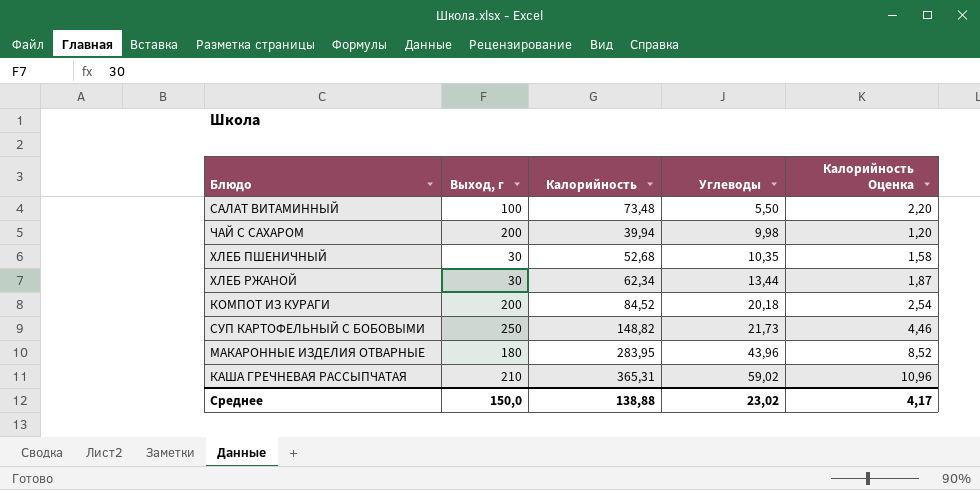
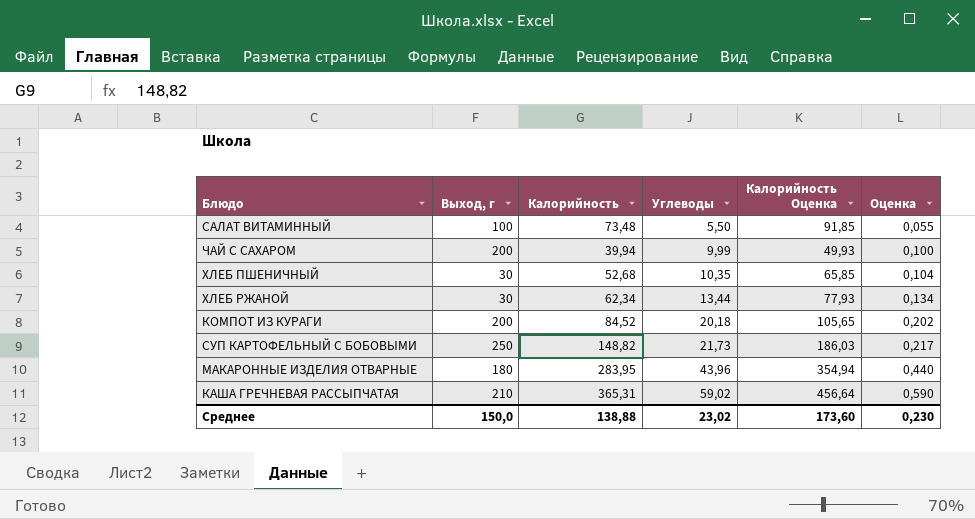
column Калорийность Оценка | formula: [Калорийность] * 0,03 -> [Калорийность] * 1,25
column Оценка | formula: none -> [Углеводы] * 0,01
ЧАЙ С САХАРОМ | Углеводы: 9,98 -> 9,99
Среднее | Калорийность Оценка: 4,17 -> 173,60

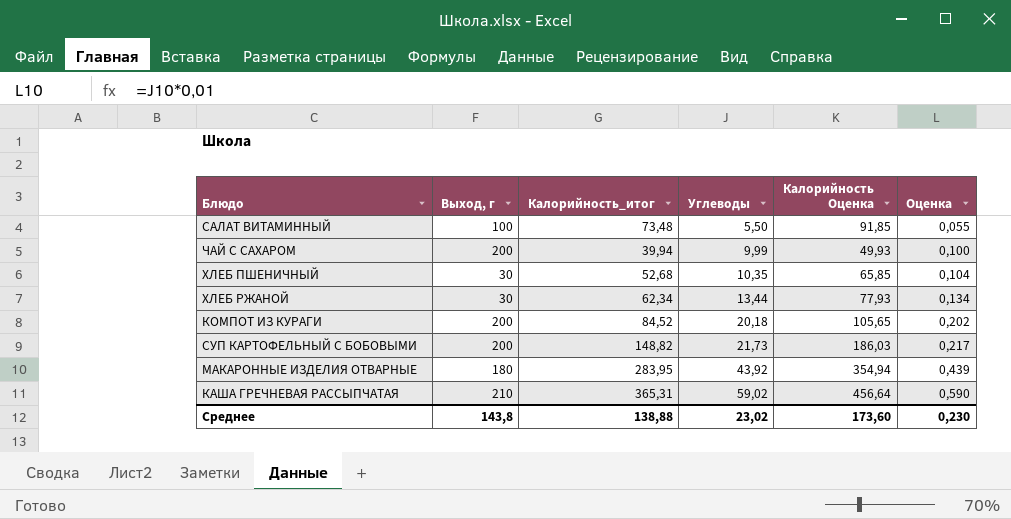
column name: Калорийность -> Калорийность_итог
СУП КАРТОФЕЛЬНЫЙ С БОБОВЫМИ | Выход, г: 250 -> 200
МАКАРОННЫЕ ИЗДЕЛИЯ ОТВАРНЫЕ | Углеводы: 43,96 -> 43,92
МАКАРОННЫЕ ИЗДЕЛИЯ ОТВАРНЫЕ | Оценка: 0,440 -> 0,439
Среднее | Выход, г: 150,0 -> 143,8

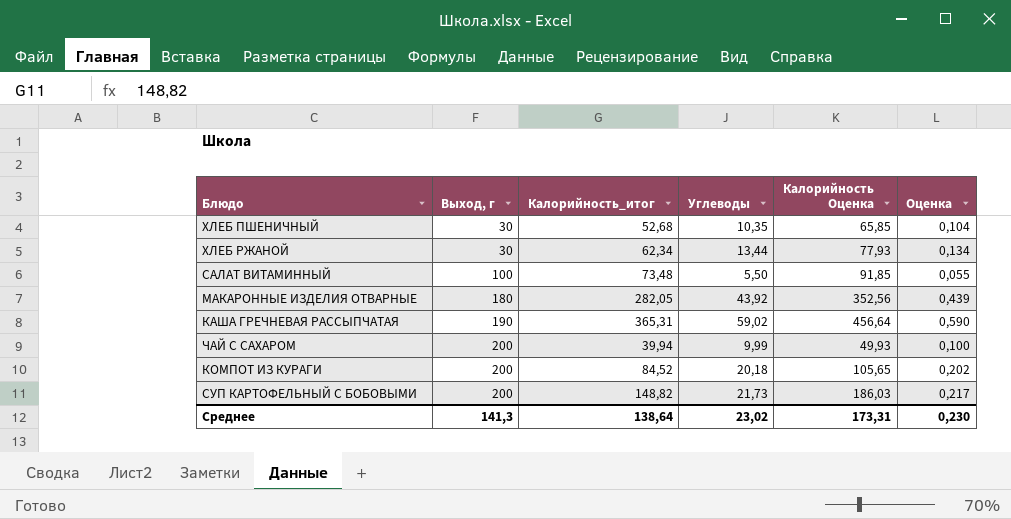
row order: Углеводы ascending -> Выход, г ascending
МАКАРОННЫЕ ИЗДЕЛИЯ ОТВАРНЫЕ | Калорийность_итог: 283,95 -> 282,05
МАКАРОННЫЕ ИЗДЕЛИЯ ОТВАРНЫЕ | Калорийность Оценка: 354,94 -> 352,56
КАША ГРЕЧНЕВАЯ РАССЫПЧАТАЯ | Выход, г: 210 -> 190
Среднее | Выход, г: 143,8 -> 141,3
Среднее | Калорийность_итог: 138,88 -> 138,64
Среднее | Калорийность Оценка: 173,60 -> 173,31

